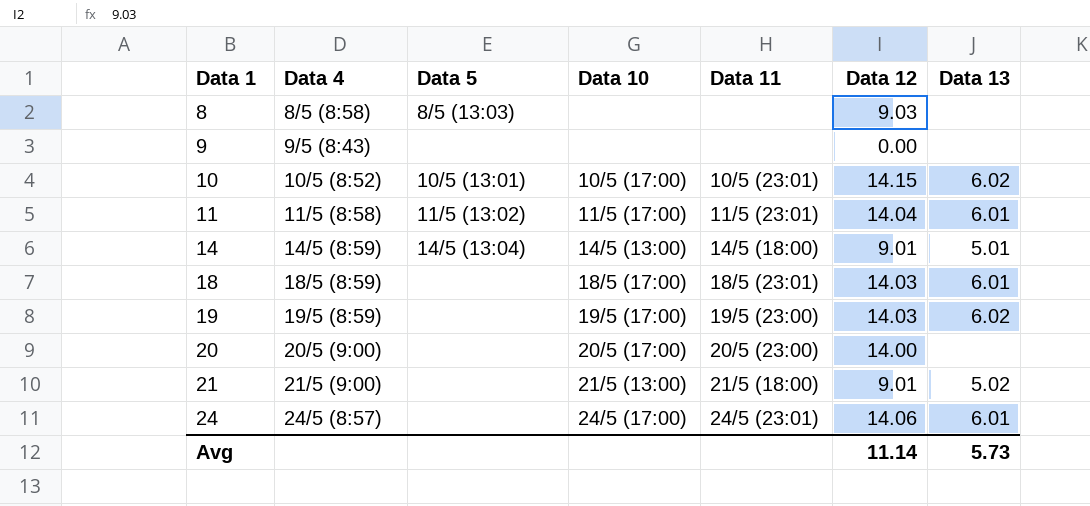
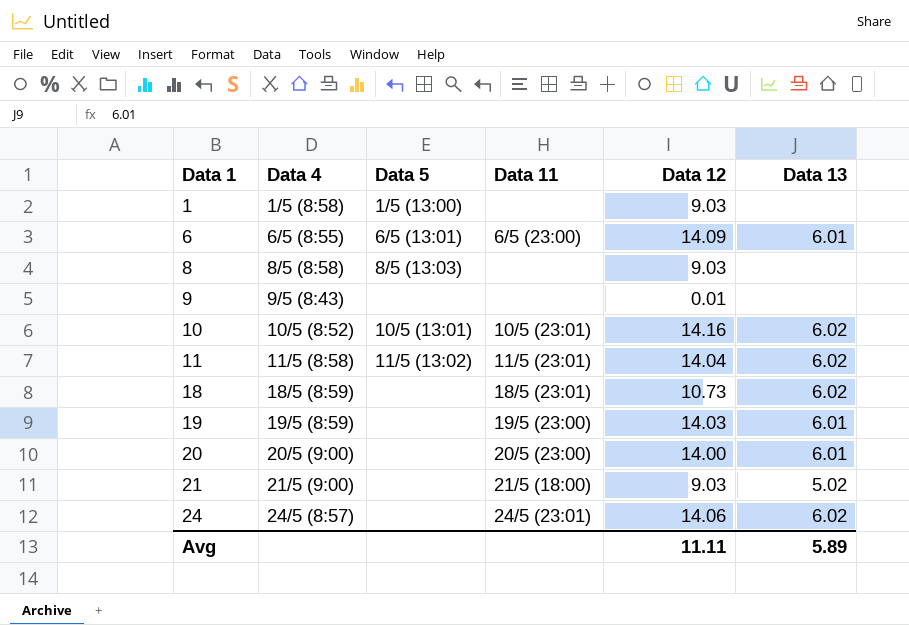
column Data 10 | position: 4 -> none
row 14: 14/5 (8:59) | 14/5 (13:04) | 14/5 (13:00) | 14/5 (18:00) | 9.01 | 5.01 -> none
row 1: none -> 1/5 (8:58) | 1/5 (13:00) | none | 9.03 | none
row 6: none -> 6/5 (8:55) | 6/5 (13:01) | 6/5 (23:00) | 14.09 | 6.01
9 | Data 12: 0.00 -> 0.01
10 | Data 12: 14.15 -> 14.16
11 | Data 13: 6.01 -> 6.02
18 | Data 12: 14.03 -> 10.73
18 | Data 13: 6.01 -> 6.02
19 | Data 13: 6.02 -> 6.01
20 | Data 13: none -> 6.01
21 | Data 12: 9.01 -> 9.03
24 | Data 13: 6.01 -> 6.02
Avg | Data 12: 11.14 -> 11.11
Avg | Data 13: 5.73 -> 5.89

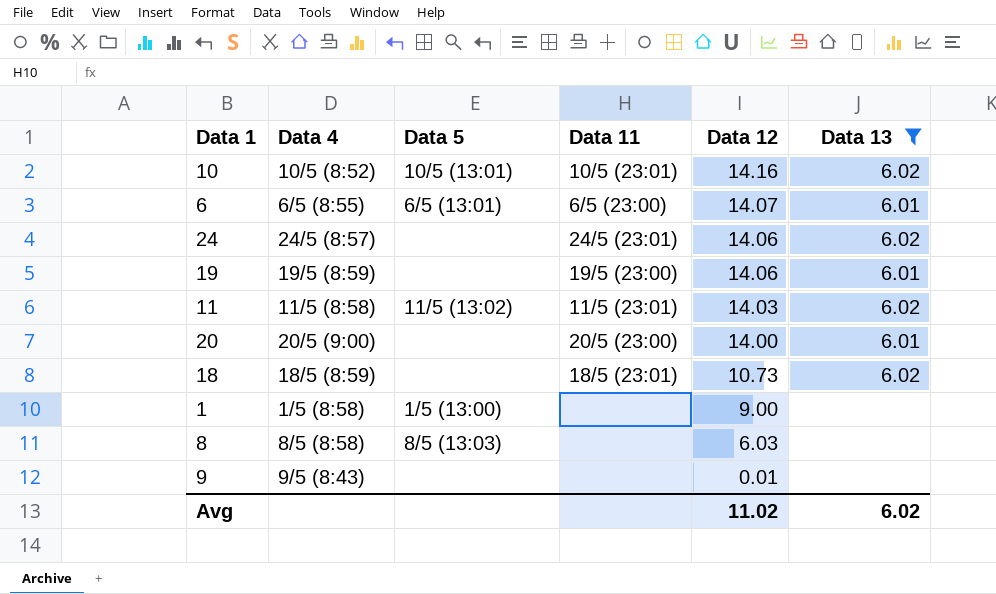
filter: none -> Data 13 != 5.02
row order: Data 1 ascending -> Data 12 descending
6 | Data 12: 14.09 -> 14.07
19 | Data 12: 14.03 -> 14.06
11 | Data 12: 14.04 -> 14.03
1 | Data 12: 9.03 -> 9.00
8 | Data 12: 9.03 -> 6.03
Avg | Data 12: 11.11 -> 11.02
Avg | Data 13: 5.89 -> 6.02

